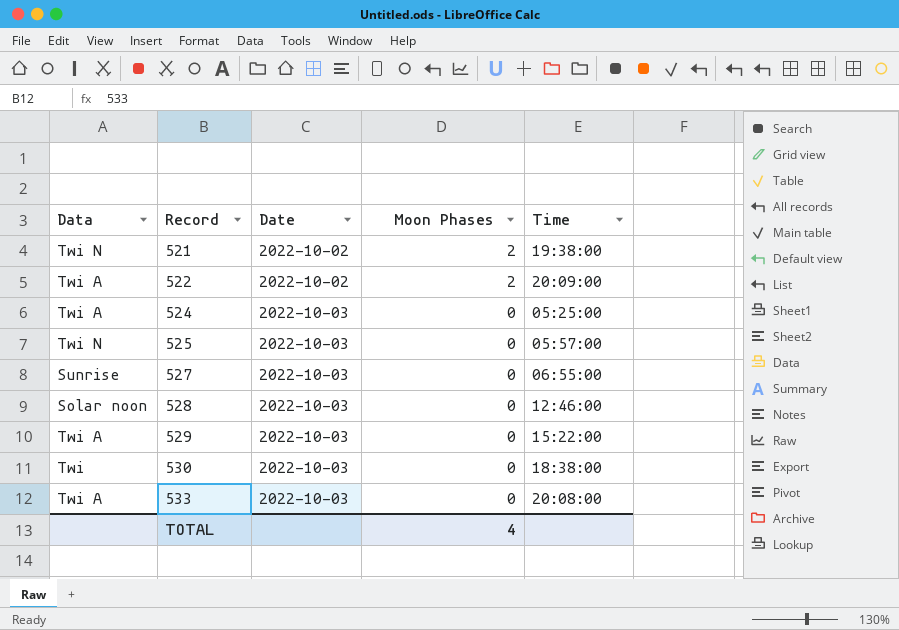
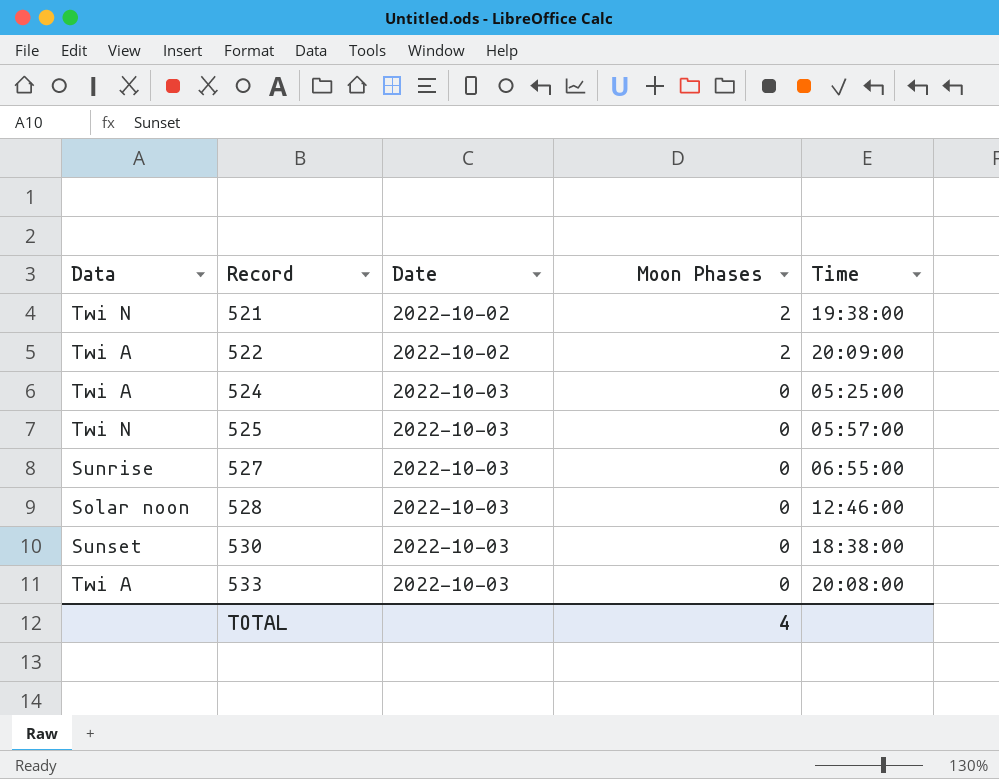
row 529: Twi A | 2022-10-03 | 0 | 15:22:00 -> none
530 | Data: Twi -> Sunset

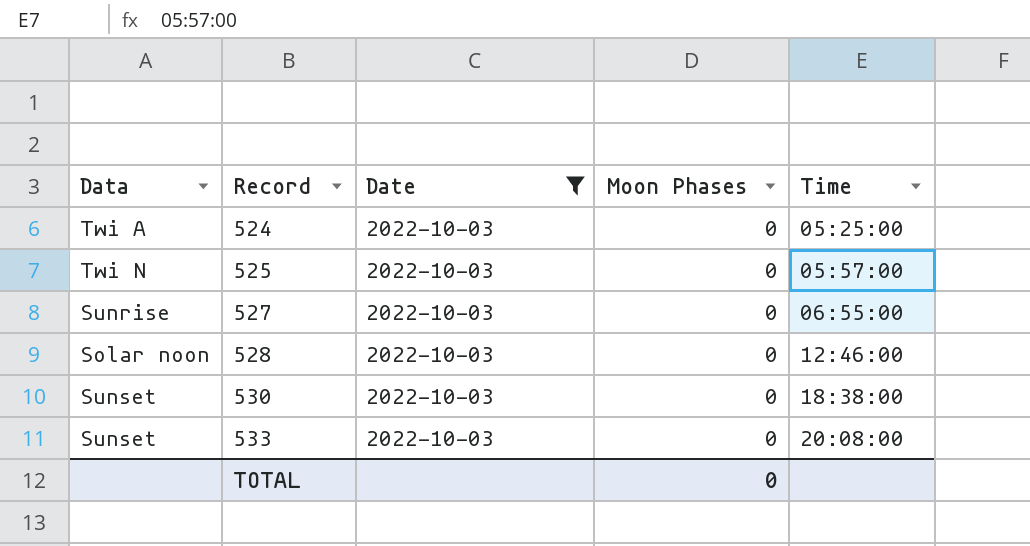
filter: none -> Date = 2022-10-03
533 | Data: Twi A -> Sunset
TOTAL | Moon Phases: 4 -> 0

